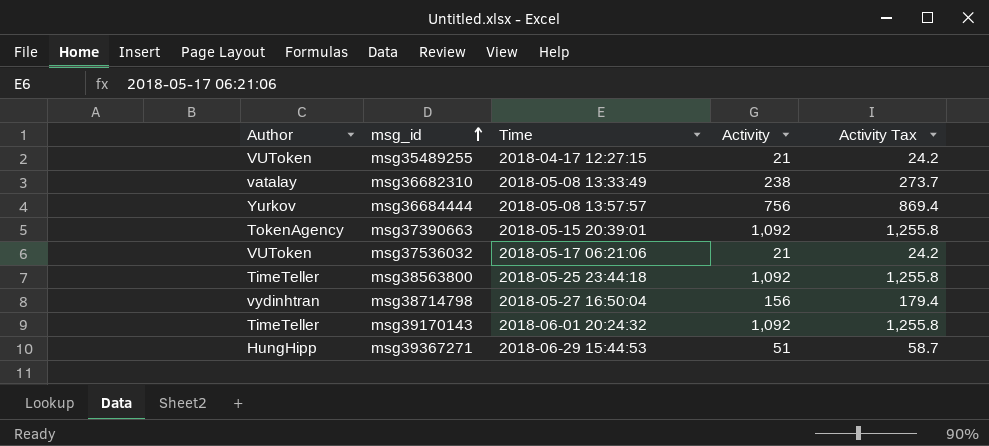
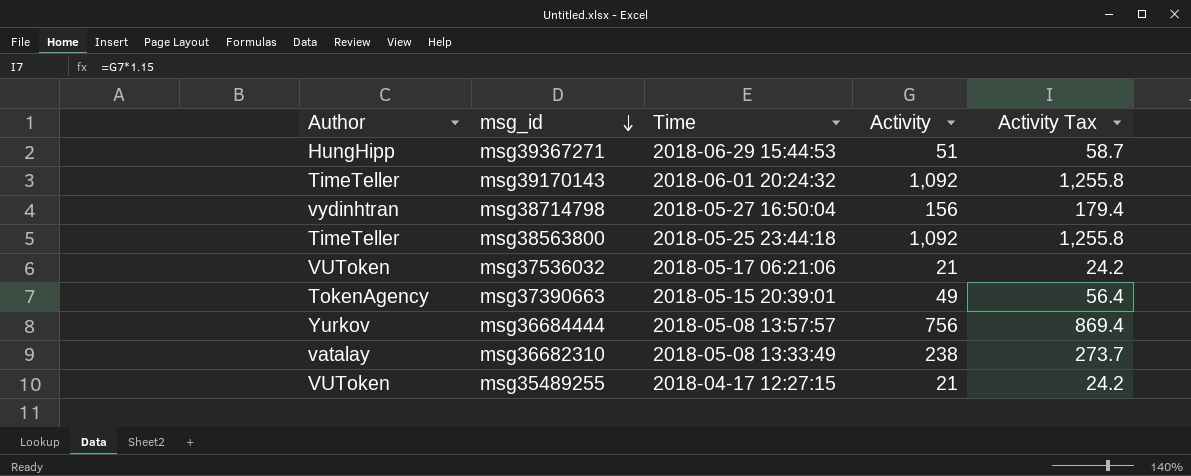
row order: msg_id ascending -> msg_id descending
msg37390663 | Activity: 1,092 -> 49
msg37390663 | Activity Tax: 1,255.8 -> 56.4

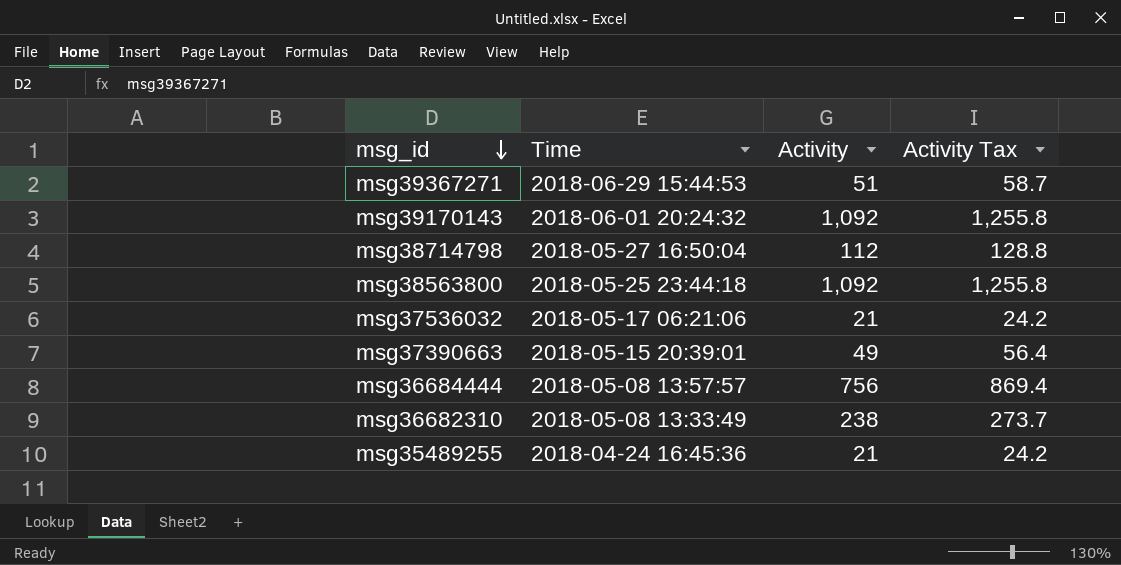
column Author | position: 1 -> none
msg38714798 | Activity: 156 -> 112
msg38714798 | Activity Tax: 179.4 -> 128.8
msg35489255 | Time: 2018-04-17 12:27:15 -> 2018-04-24 16:45:36

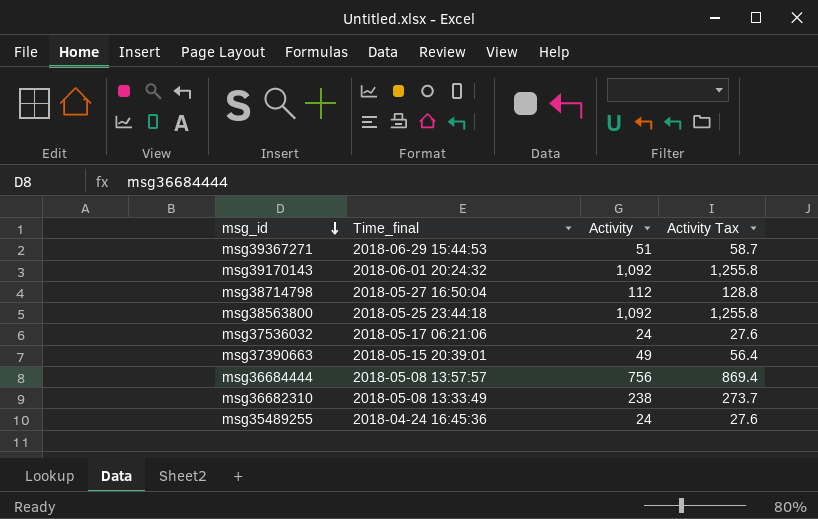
column name: Time -> Time_final
msg37536032 | Activity: 21 -> 24
msg37536032 | Activity Tax: 24.2 -> 27.6
msg35489255 | Activity: 21 -> 24
msg35489255 | Activity Tax: 24.2 -> 27.6

